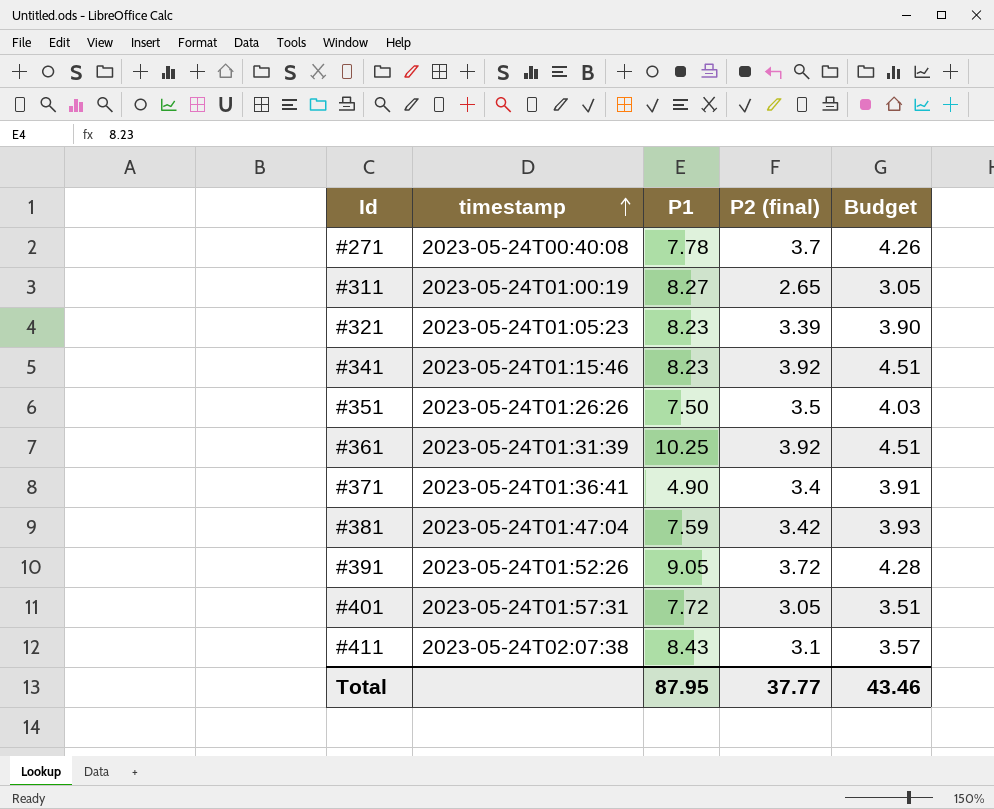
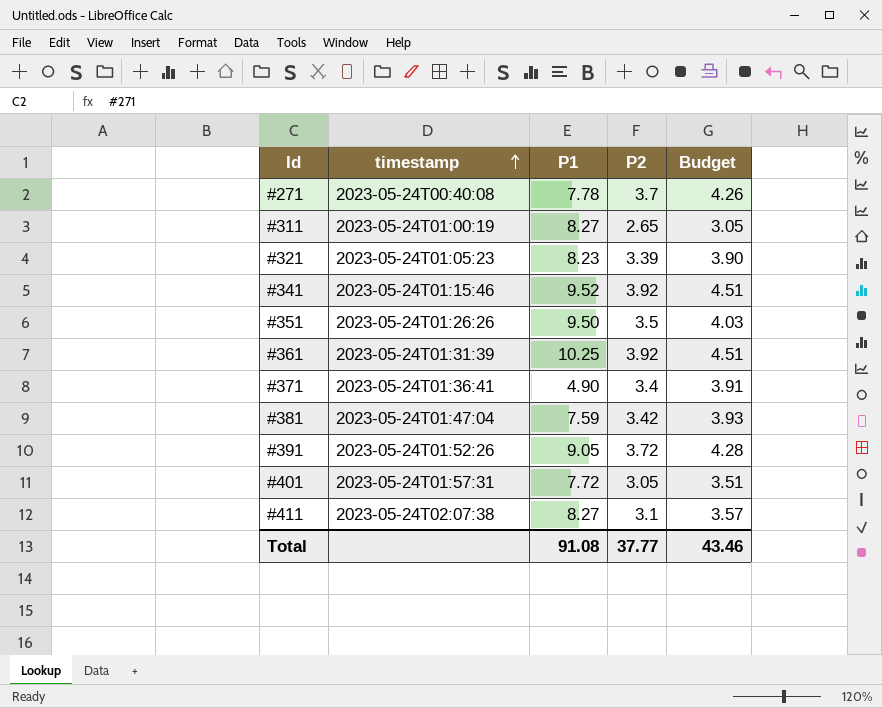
column name: P2 (final) -> P2
#341 | P1: 8.23 -> 9.52
#351 | P1: 7.50 -> 9.50
#411 | P1: 8.43 -> 8.27
Total | P1: 87.95 -> 91.08

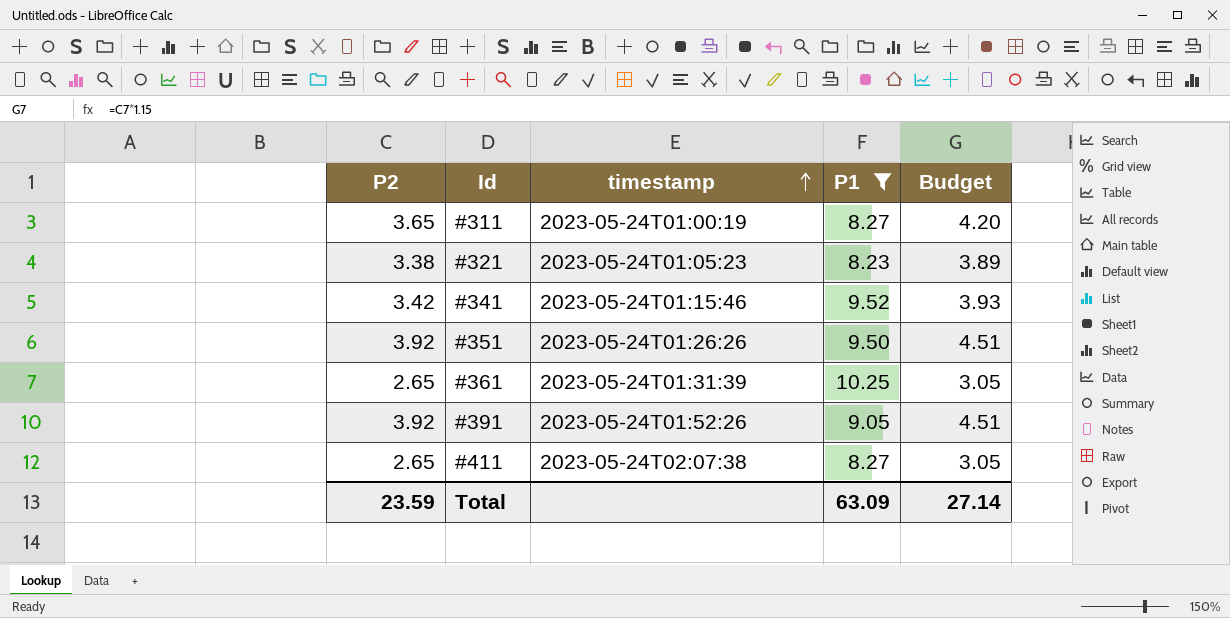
filter: none -> P1 >= 8.23
column P2 | position: 4 -> 1
#311 | P2: 2.65 -> 3.65
#311 | Budget: 3.05 -> 4.20
#321 | P2: 3.39 -> 3.38
#321 | Budget: 3.90 -> 3.89
#341 | P2: 3.92 -> 3.42
#341 | Budget: 4.51 -> 3.93
#351 | P2: 3.5 -> 3.92
#351 | Budget: 4.03 -> 4.51
#361 | P2: 3.92 -> 2.65
#361 | Budget: 4.51 -> 3.05
#391 | P2: 3.72 -> 3.92
#391 | Budget: 4.28 -> 4.51
#411 | P2: 3.1 -> 2.65
#411 | Budget: 3.57 -> 3.05
Total | P2: 37.77 -> 23.59
Total | P1: 91.08 -> 63.09
Total | Budget: 43.46 -> 27.14

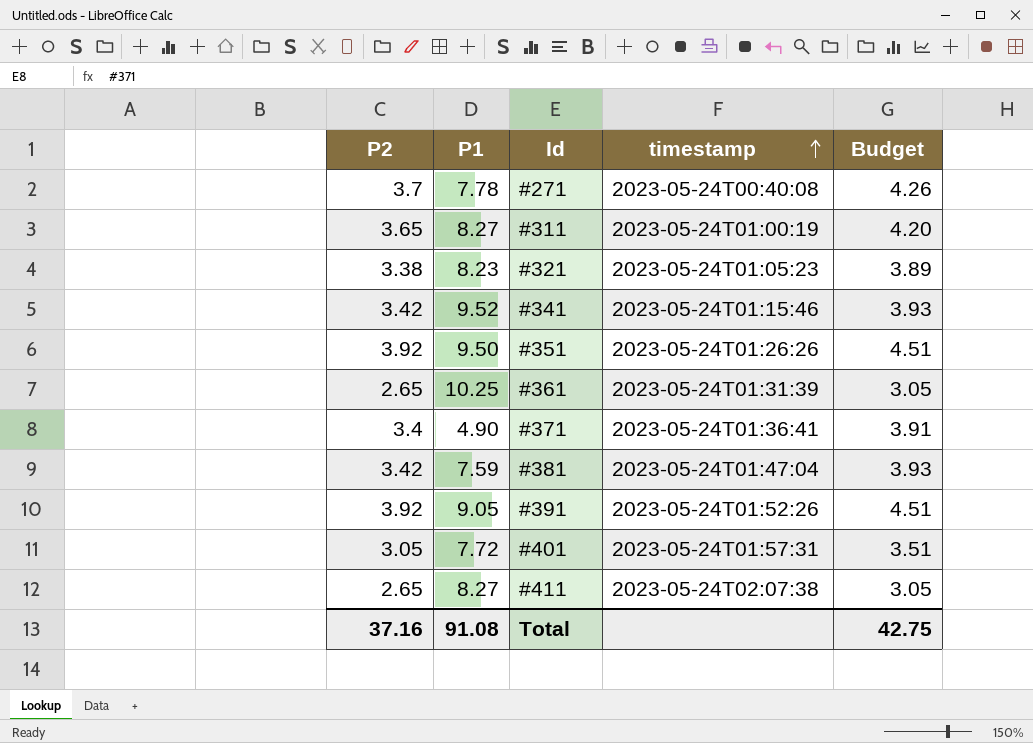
filter: P1 >= 8.23 -> none
column P1 | position: 4 -> 2
Total | P2: 23.59 -> 37.16
Total | P1: 63.09 -> 91.08
Total | Budget: 27.14 -> 42.75

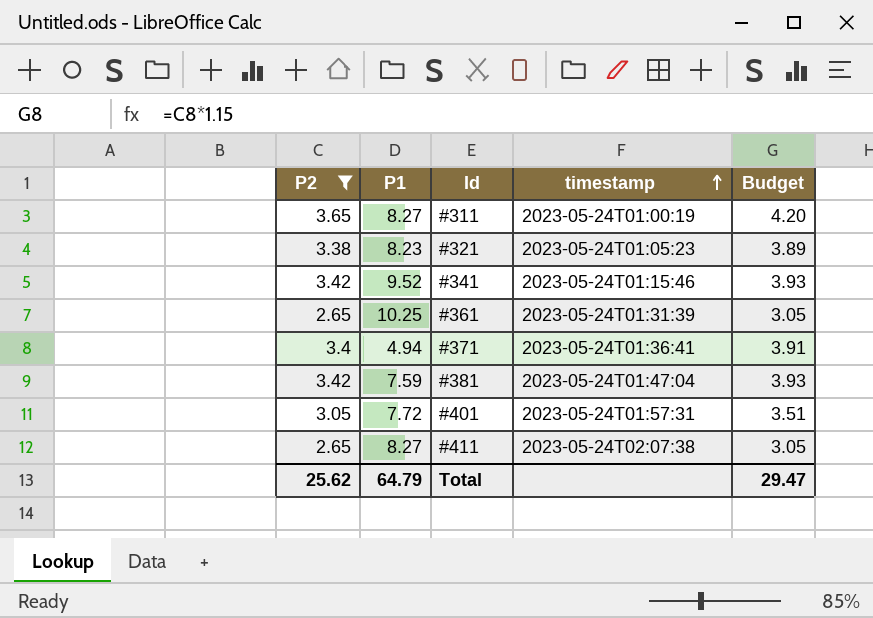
filter: none -> P2 <= 3.65
#371 | P1: 4.90 -> 4.94
Total | P2: 37.16 -> 25.62
Total | P1: 91.08 -> 64.79
Total | Budget: 42.75 -> 29.47

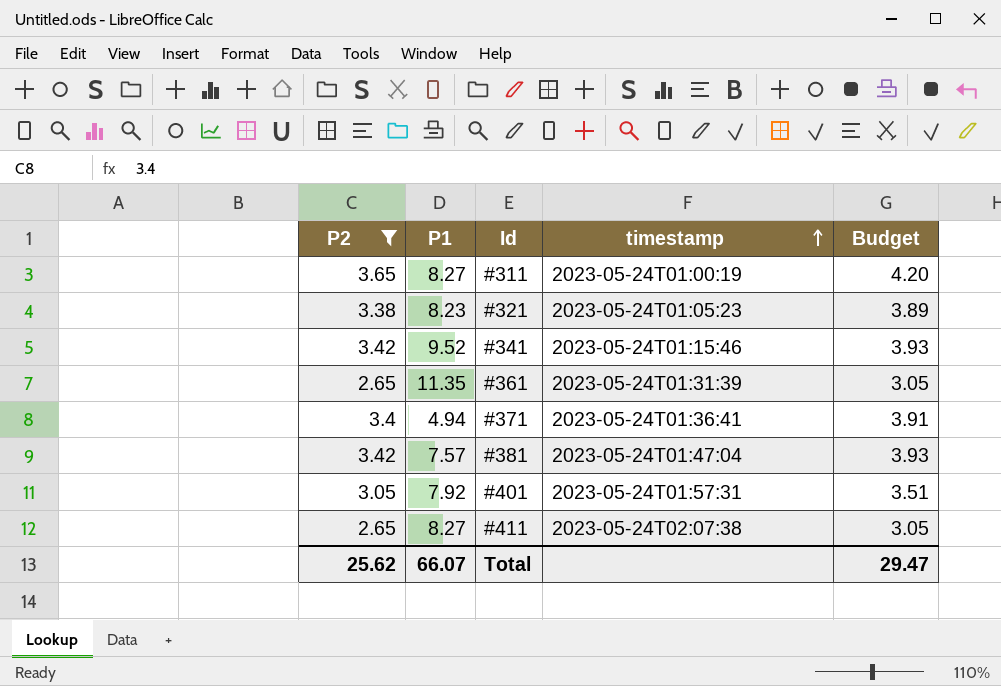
#361 | P1: 10.25 -> 11.35
#381 | P1: 7.59 -> 7.57
#401 | P1: 7.72 -> 7.92
Total | P1: 64.79 -> 66.07

